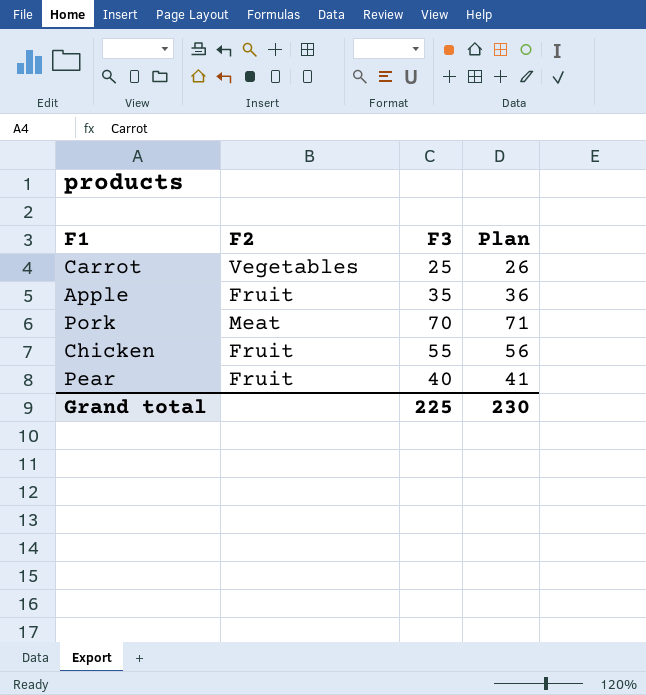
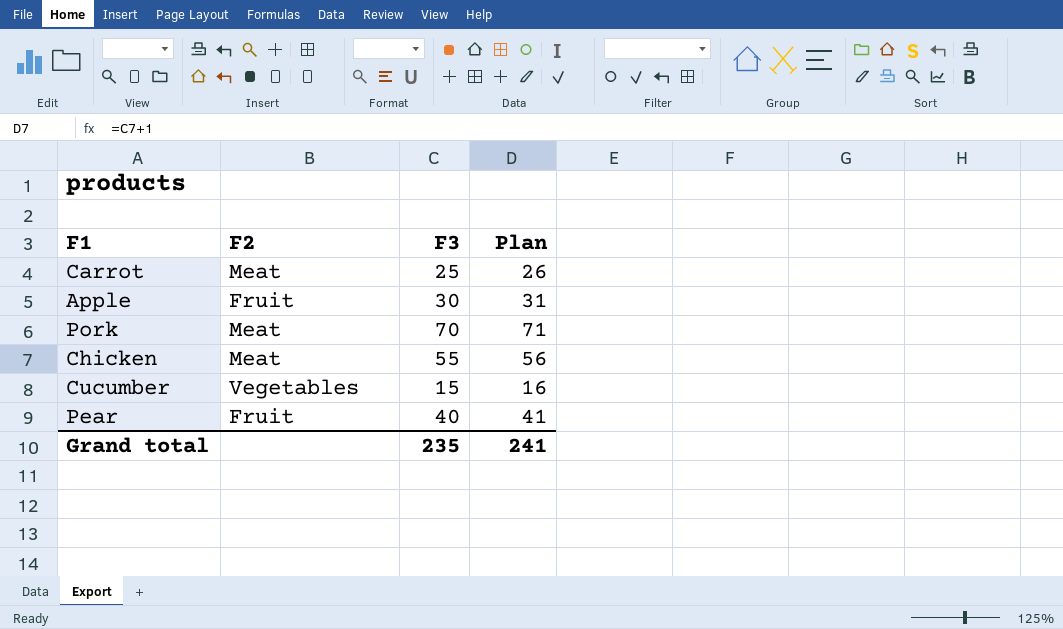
Carrot | F2: Vegetables -> Meat
Apple | F3: 35 -> 30
Apple | Plan: 36 -> 31
Chicken | F2: Fruit -> Meat
row Cucumber: none -> Vegetables | 15 | 16
Grand total | F3: 225 -> 235
Grand total | Plan: 230 -> 241

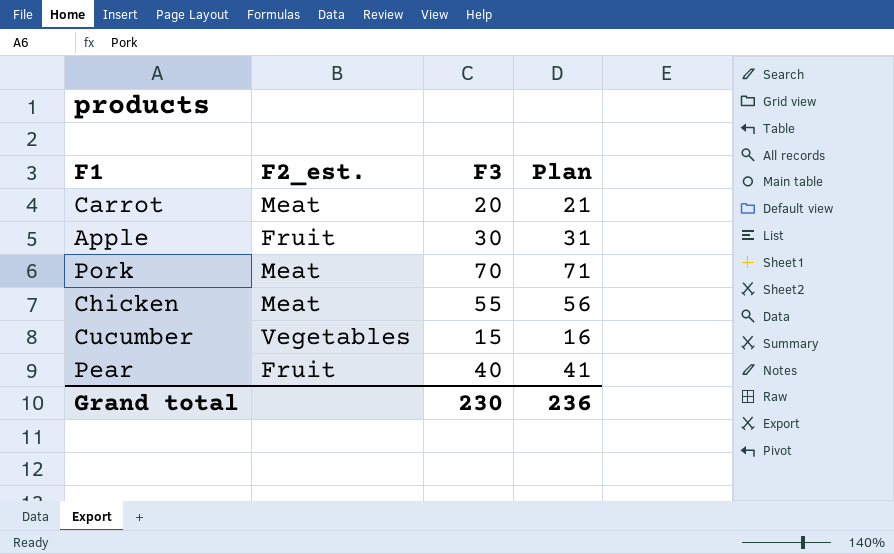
column name: F2 -> F2_est.
Carrot | F3: 25 -> 20
Carrot | Plan: 26 -> 21
Grand total | F3: 235 -> 230
Grand total | Plan: 241 -> 236

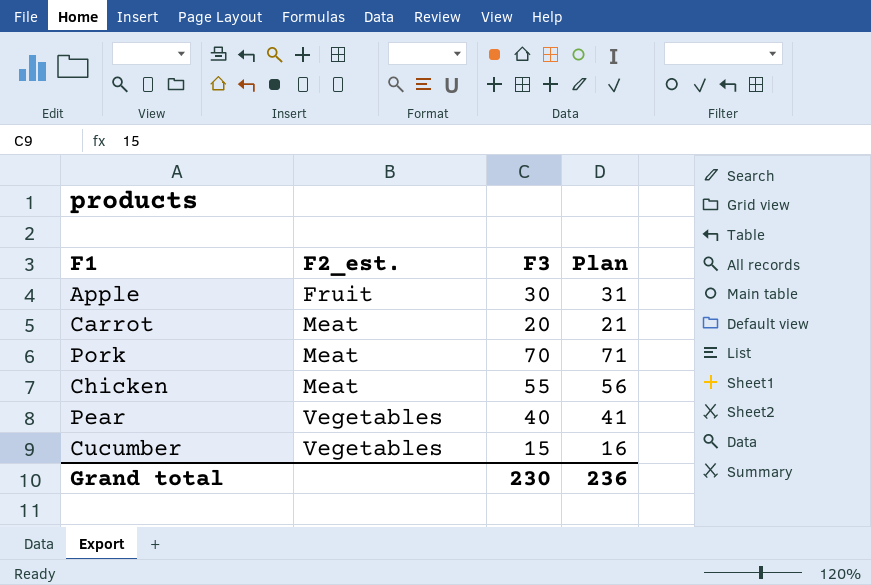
row order: none -> F2_est. ascending
Pear | F2_est.: Fruit -> Vegetables

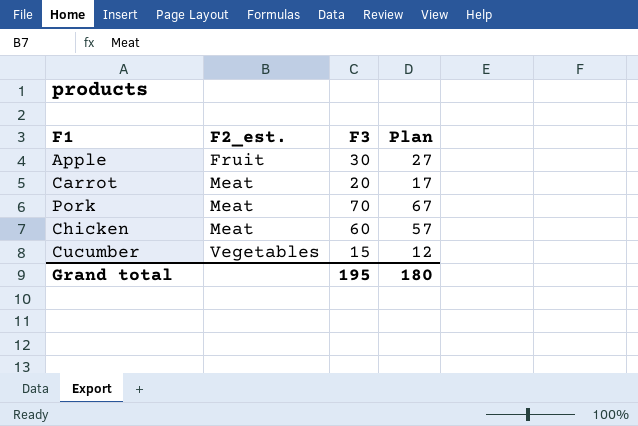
column Plan | formula: [F3] + 1 -> [F3] - 3
row Pear: Vegetables | 40 | 41 -> none
Chicken | F3: 55 -> 60
Grand total | F3: 230 -> 195
Grand total | Plan: 236 -> 180

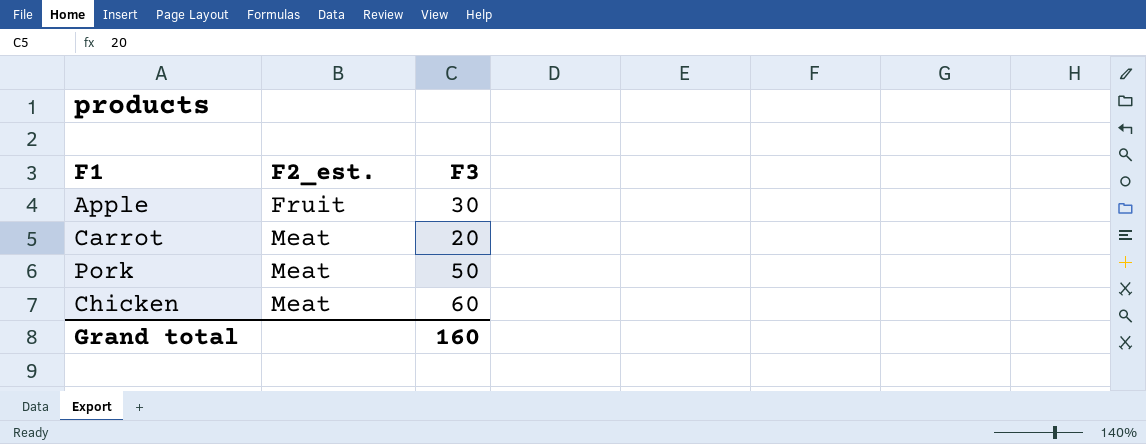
column Plan | formula: [F3] - 3 -> none
row Cucumber: Vegetables | 15 | 12 -> none
Pork | F3: 70 -> 50
Grand total | F3: 195 -> 160

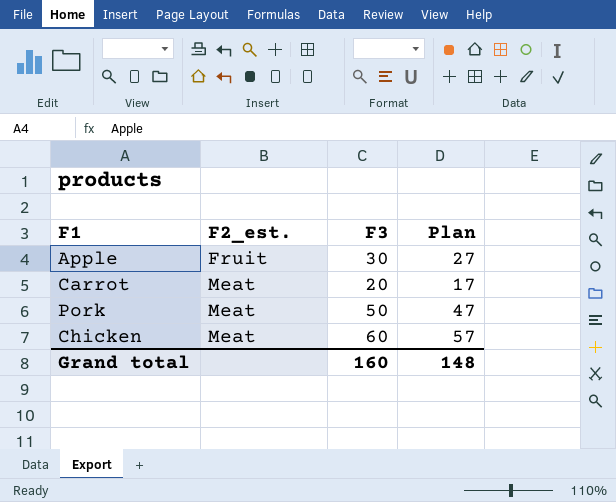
column Plan | formula: none -> [F3] - 3

